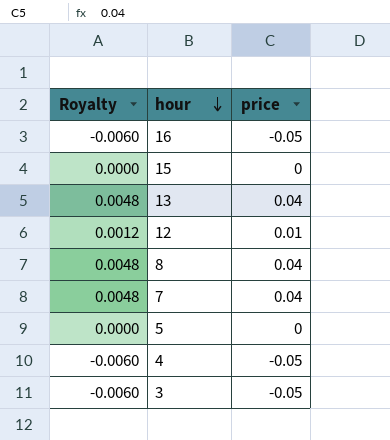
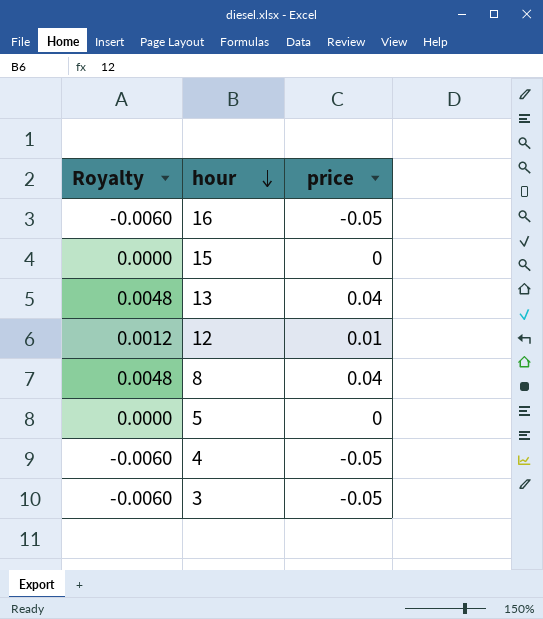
row 7: 0.0048 | 0.04 -> none

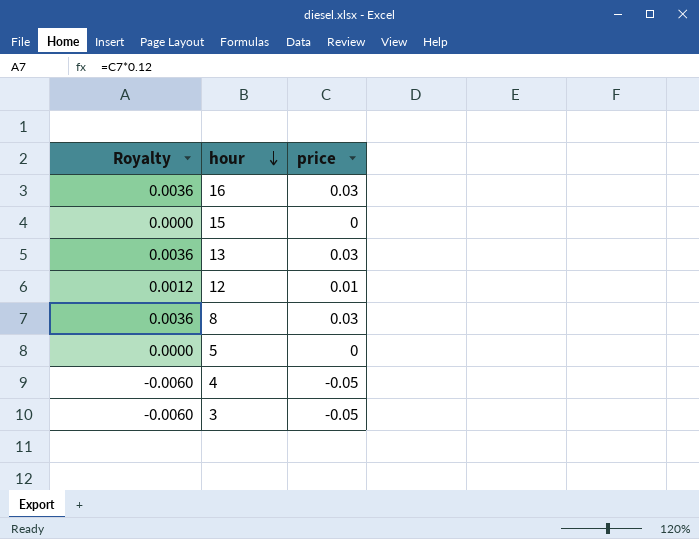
16 | Royalty: -0.0060 -> 0.0036
16 | price: -0.05 -> 0.03
13 | Royalty: 0.0048 -> 0.0036
13 | price: 0.04 -> 0.03
8 | Royalty: 0.0048 -> 0.0036
8 | price: 0.04 -> 0.03

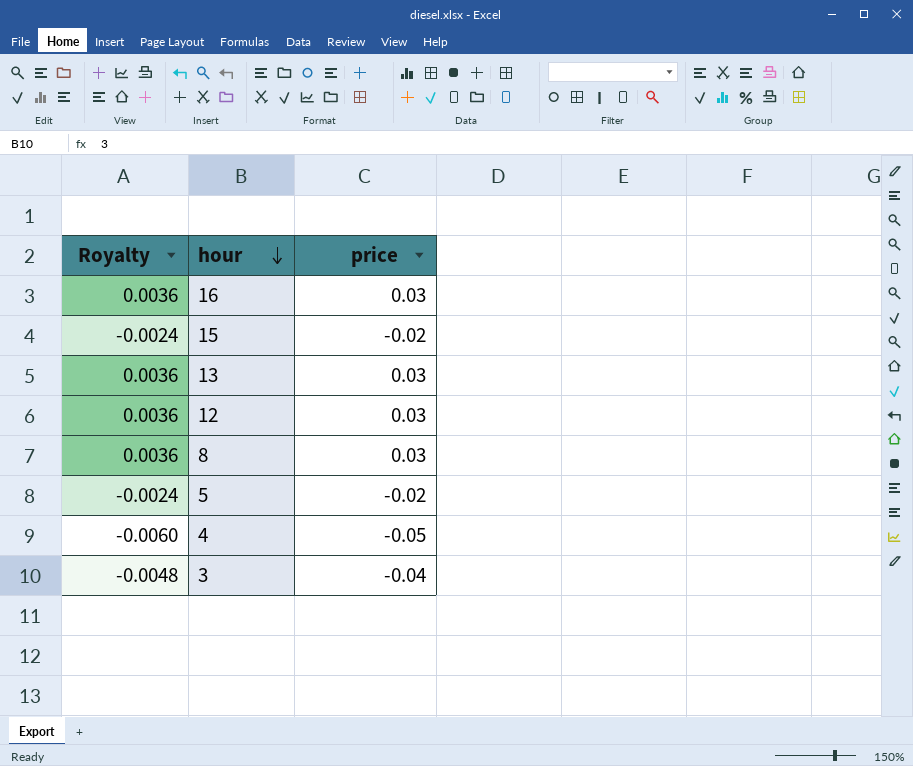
15 | Royalty: 0.0000 -> -0.0024
15 | price: 0 -> -0.02
12 | Royalty: 0.0012 -> 0.0036
12 | price: 0.01 -> 0.03
5 | Royalty: 0.0000 -> -0.0024
5 | price: 0 -> -0.02
3 | Royalty: -0.0060 -> -0.0048
3 | price: -0.05 -> -0.04

